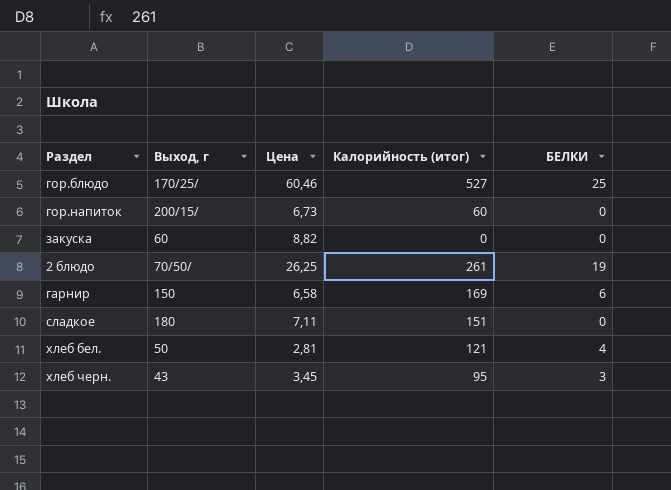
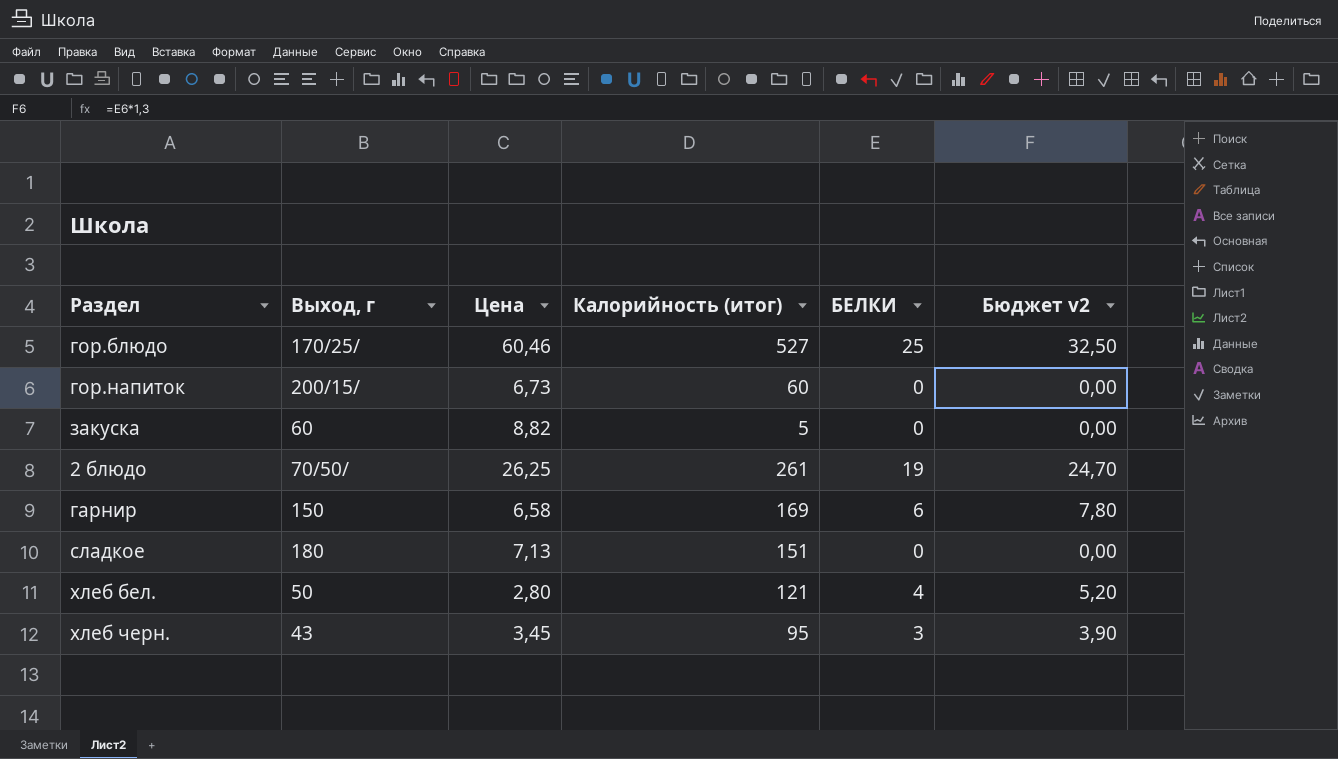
column Бюджет v2 | formula: none -> [БЕЛКИ] * 1,3
закуска | Калорийность (итог): 0 -> 5
сладкое | Цена: 7,11 -> 7,13
хлеб бел. | Цена: 2,81 -> 2,80

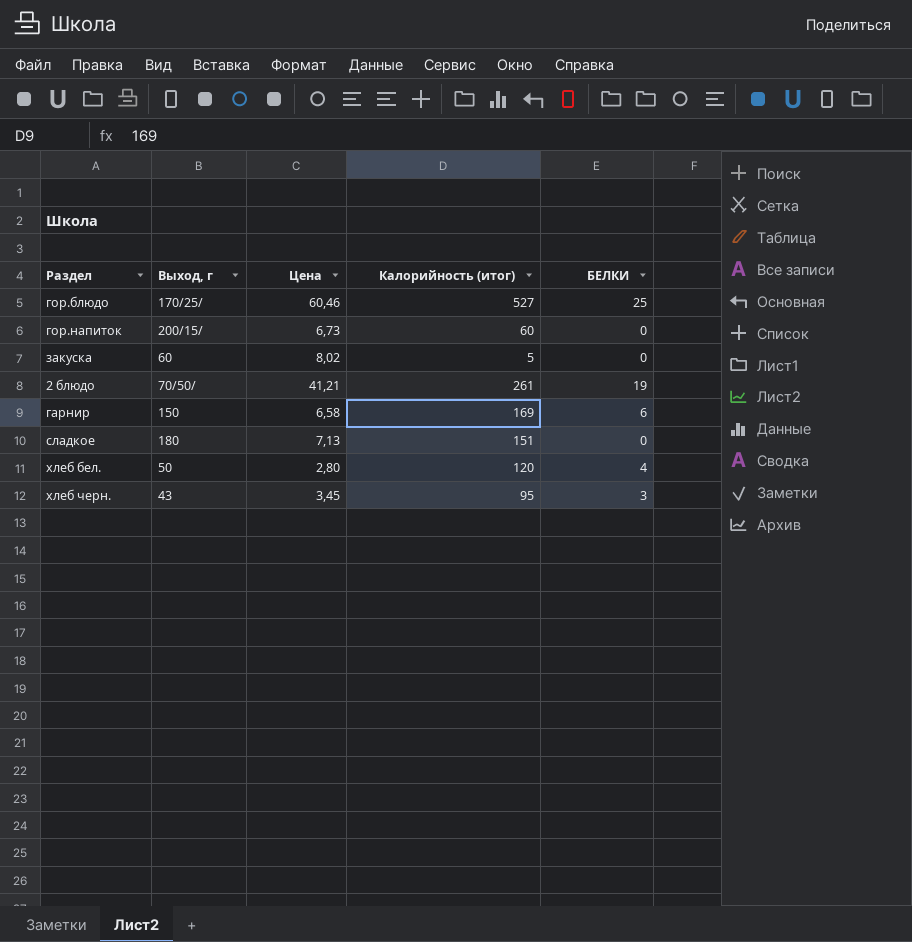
column Бюджет v2 | formula: [БЕЛКИ] * 1,3 -> none
закуска | Цена: 8,82 -> 8,02
2 блюдо | Цена: 26,25 -> 41,21
хлеб бел. | Калорийность (итог): 121 -> 120

